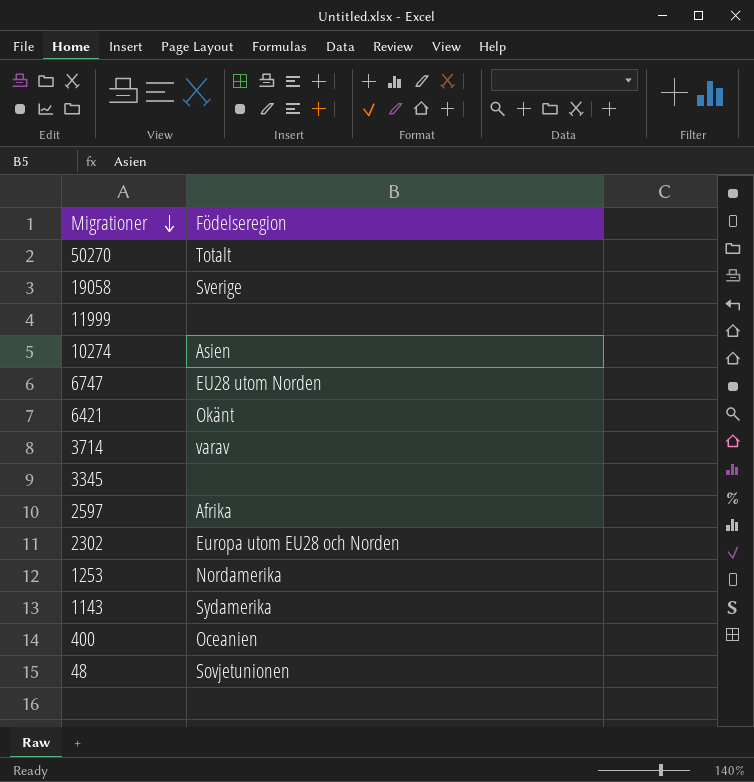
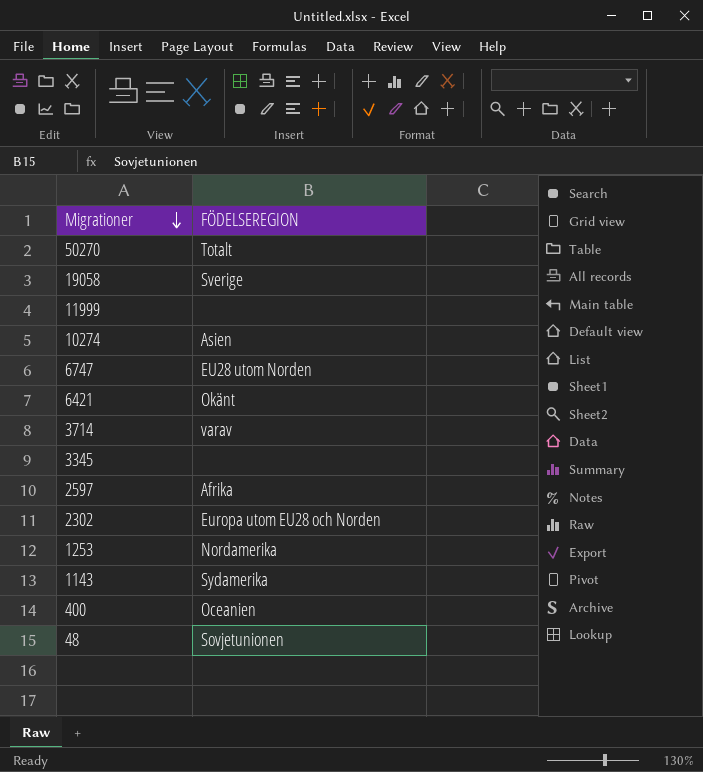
column name: Födelseregion -> FÖDELSEREGION

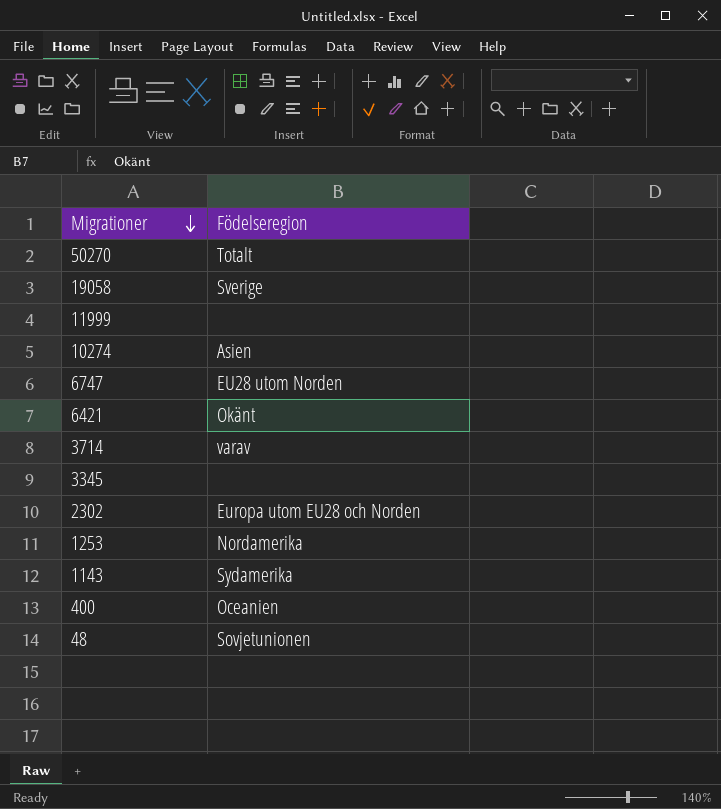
column name: FÖDELSEREGION -> Födelseregion
row 2597: Afrika -> none

